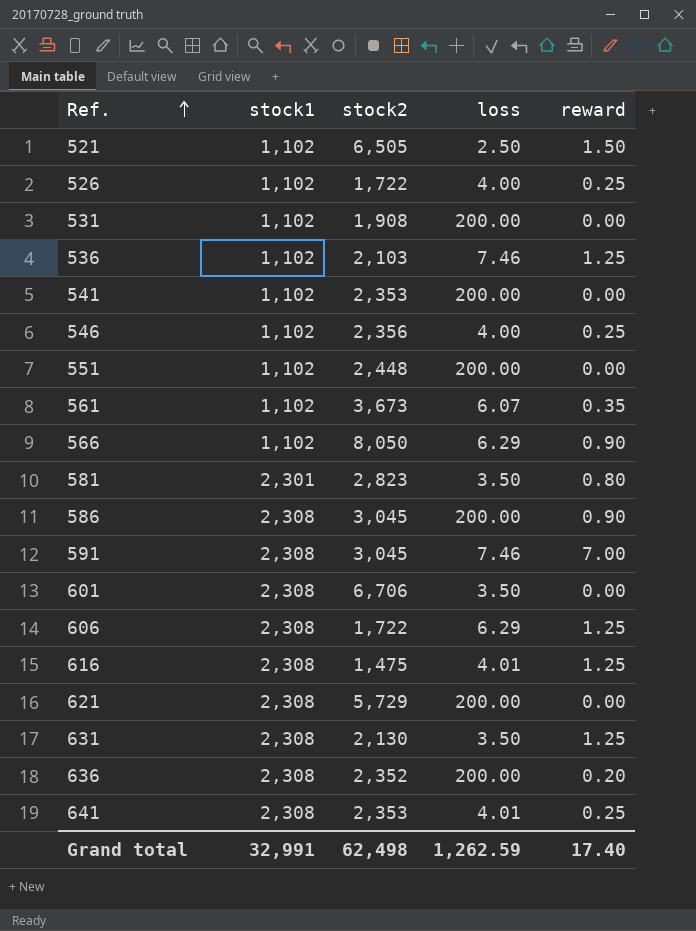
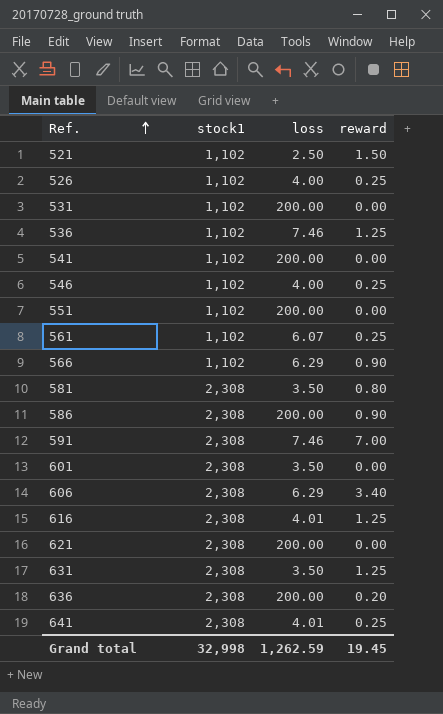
column stock2 | position: 3 -> none
561 | reward: 0.35 -> 0.25
581 | stock1: 2,301 -> 2,308
606 | reward: 1.25 -> 3.40
Grand total | stock1: 32,991 -> 32,998
Grand total | reward: 17.40 -> 19.45

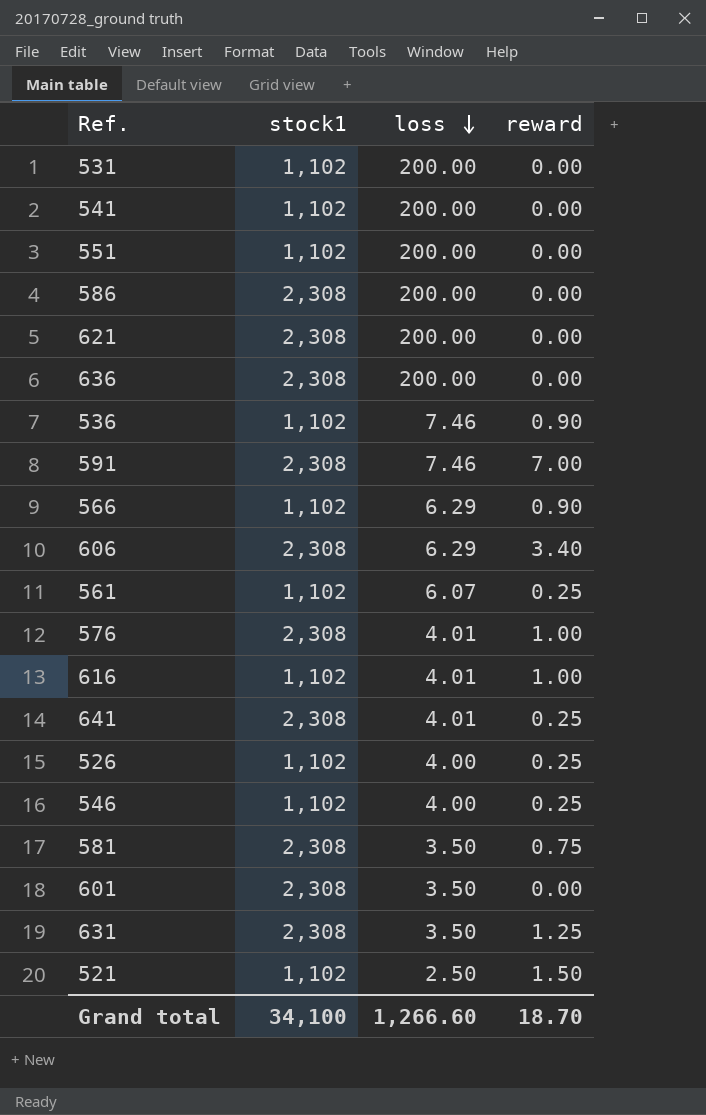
row order: Ref. ascending -> loss descending
586 | reward: 0.90 -> 0.00
636 | reward: 0.20 -> 0.00
536 | reward: 1.25 -> 0.90
row 576: none -> 2,308 | 4.01 | 1.00
616 | stock1: 2,308 -> 1,102
616 | reward: 1.25 -> 1.00
581 | reward: 0.80 -> 0.75
Grand total | stock1: 32,998 -> 34,100
Grand total | loss: 1,262.59 -> 1,266.60
Grand total | reward: 19.45 -> 18.70

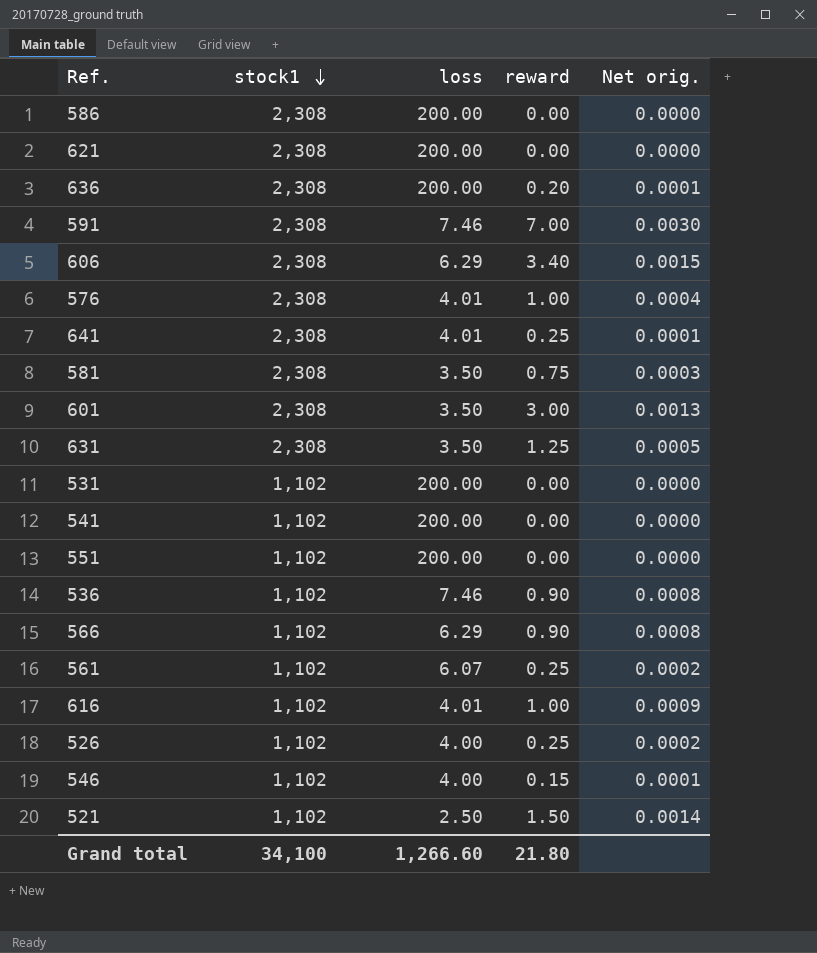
row order: loss descending -> stock1 descending
column Net orig. | formula: none -> [reward] / [stock1]
636 | reward: 0.00 -> 0.20
601 | reward: 0.00 -> 3.00
546 | reward: 0.25 -> 0.15
Grand total | reward: 18.70 -> 21.80

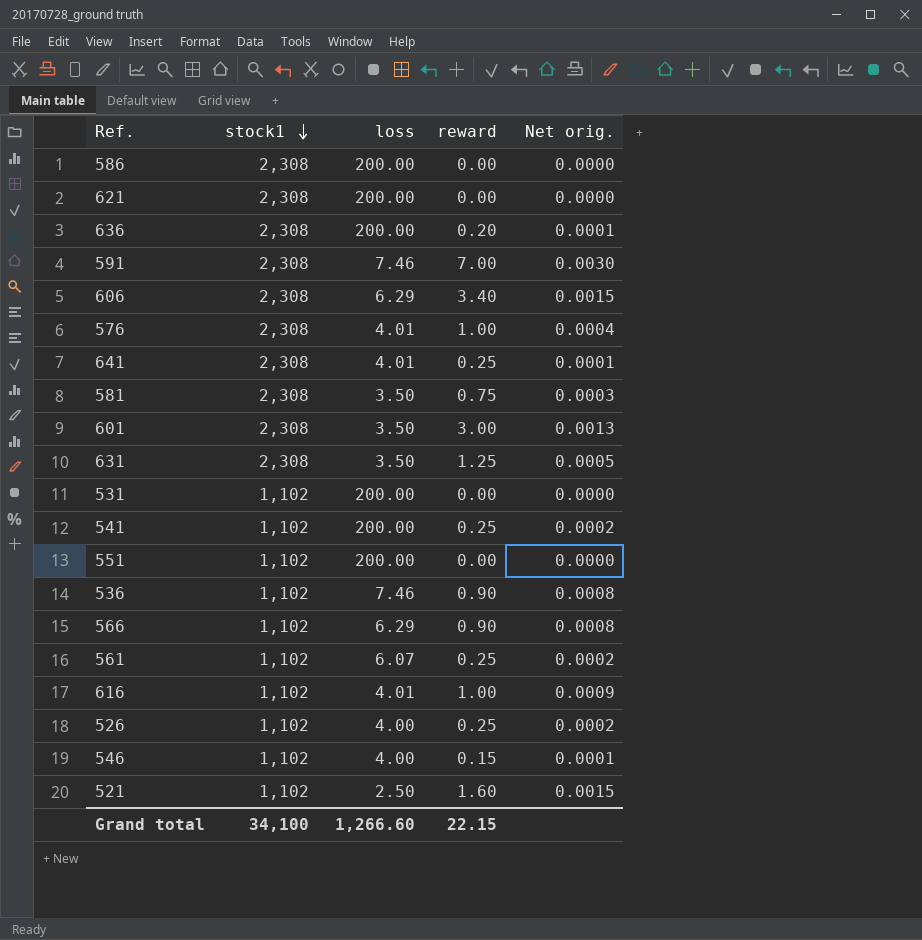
541 | reward: 0.00 -> 0.25
541 | Net orig.: 0.0000 -> 0.0002
521 | reward: 1.50 -> 1.60
521 | Net orig.: 0.0014 -> 0.0015
Grand total | reward: 21.80 -> 22.15

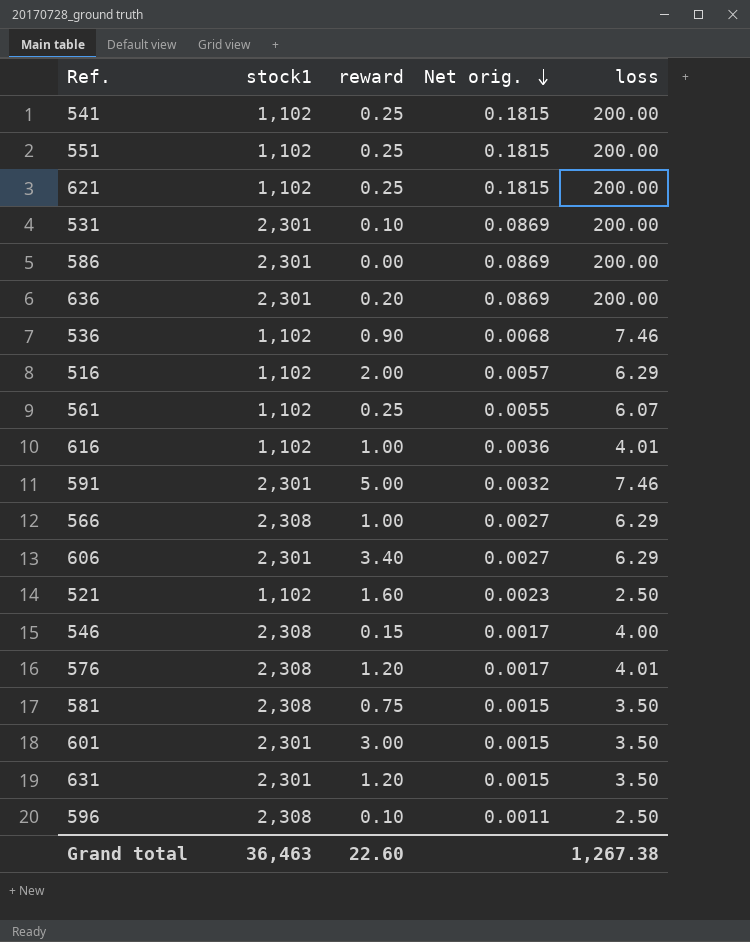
row order: stock1 descending -> Net orig. descending
column Net orig. | formula: [reward] / [stock1] -> [loss] / [stock1]
column loss | position: 3 -> 5
row 641: 2,308 | 4.01 | 0.25 | 0.0001 -> none
row 526: 1,102 | 4.00 | 0.25 | 0.0002 -> none
551 | reward: 0.00 -> 0.25
621 | stock1: 2,308 -> 1,102
621 | reward: 0.00 -> 0.25
531 | stock1: 1,102 -> 2,301
531 | reward: 0.00 -> 0.10
586 | stock1: 2,308 -> 2,301
636 | stock1: 2,308 -> 2,301
row 516: none -> 1,102 | 2.00 | 0.0057 | 6.29
591 | stock1: 2,308 -> 2,301
591 | reward: 7.00 -> 5.00
566 | stock1: 1,102 -> 2,308
566 | reward: 0.90 -> 1.00
606 | stock1: 2,308 -> 2,301
546 | stock1: 1,102 -> 2,308
576 | reward: 1.00 -> 1.20
601 | stock1: 2,308 -> 2,301
631 | stock1: 2,308 -> 2,301
631 | reward: 1.25 -> 1.20
row 596: none -> 2,308 | 0.10 | 0.0011 | 2.50
Grand total | stock1: 34,100 -> 36,463
Grand total | reward: 22.15 -> 22.60
Grand total | loss: 1,266.60 -> 1,267.38

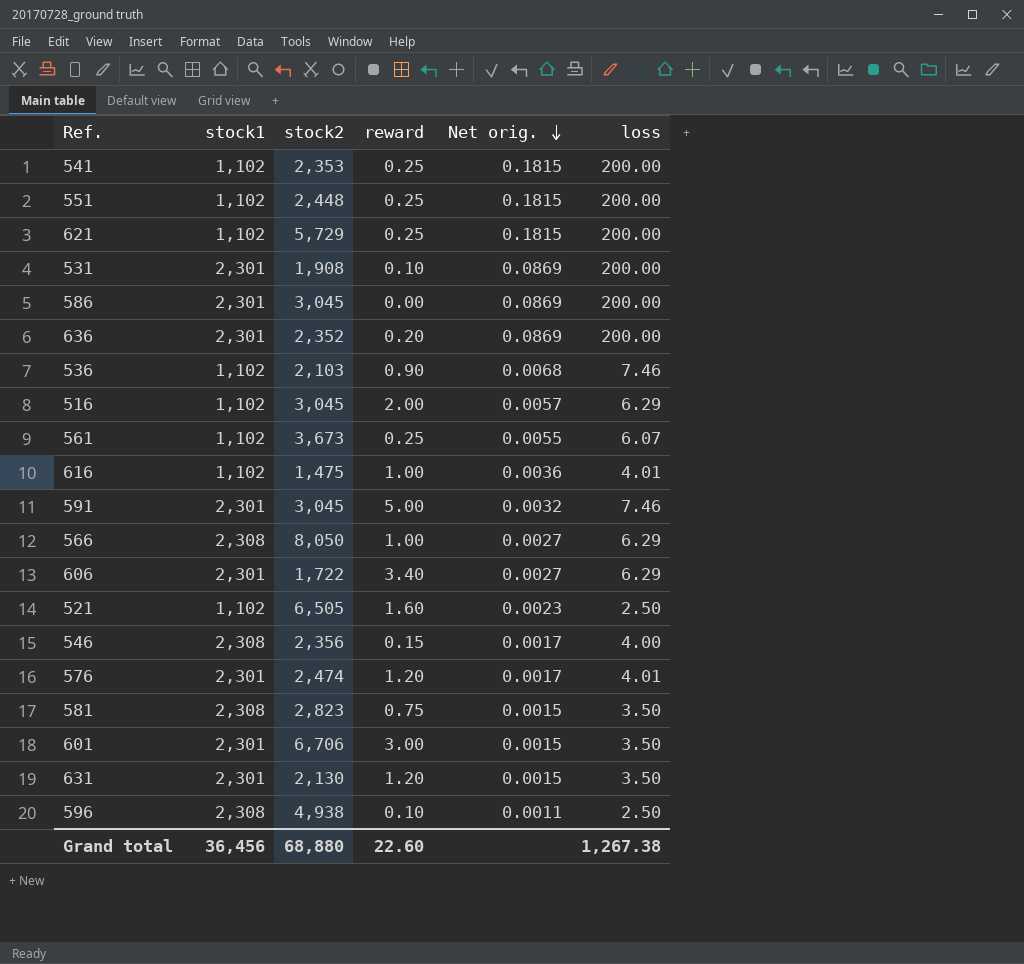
column stock2 | position: none -> 3
576 | stock1: 2,308 -> 2,301
Grand total | stock1: 36,463 -> 36,456

